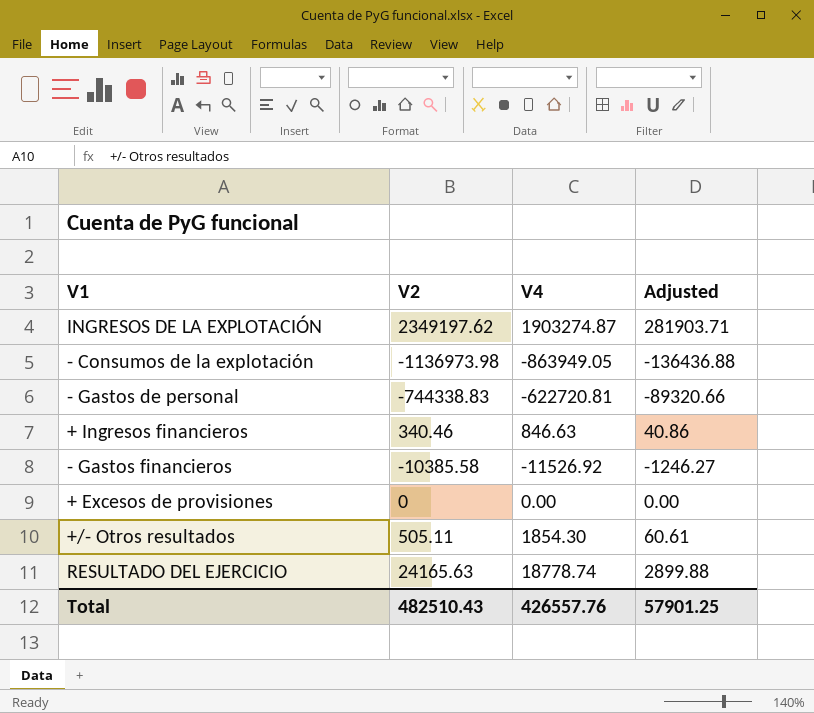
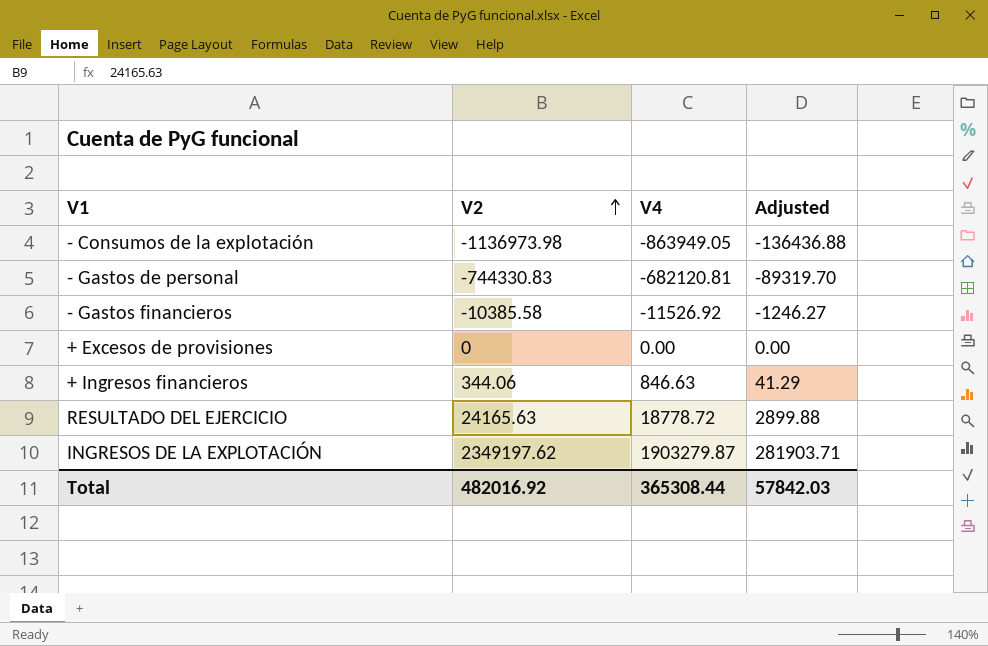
row order: none -> V2 ascending
row +/- Otros resultados: 505.11 | 1854.30 | 60.61 -> none
- Gastos de personal | V2: -744338.83 -> -744330.83
- Gastos de personal | V4: -622720.81 -> -682120.81
- Gastos de personal | Adjusted: -89320.66 -> -89319.70
+ Ingresos financieros | V2: 340.46 -> 344.06
+ Ingresos financieros | Adjusted: 40.86 -> 41.29
RESULTADO DEL EJERCICIO | V4: 18778.74 -> 18778.72
INGRESOS DE LA EXPLOTACIÓN | V4: 1903274.87 -> 1903279.87
Total | V2: 482510.43 -> 482016.92
Total | V4: 426557.76 -> 365308.44
Total | Adjusted: 57901.25 -> 57842.03

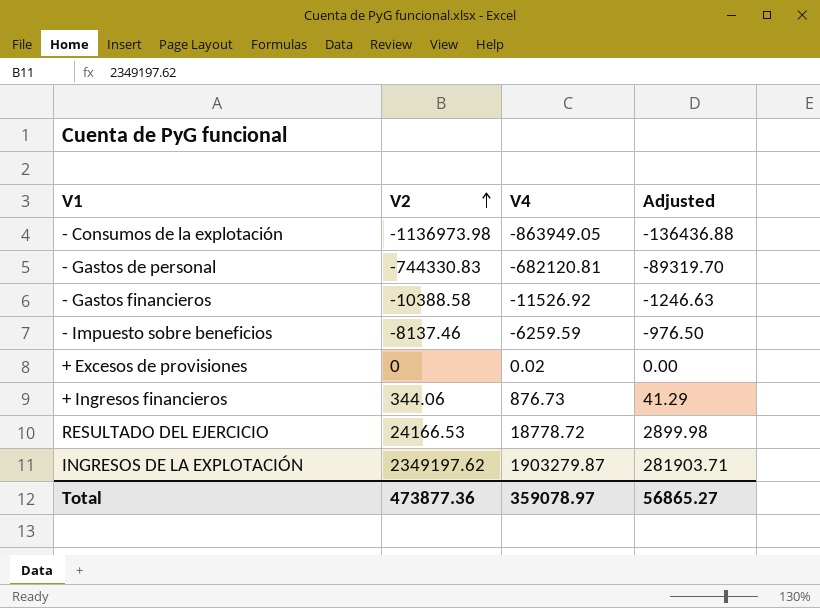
- Gastos financieros | V2: -10385.58 -> -10388.58
- Gastos financieros | Adjusted: -1246.27 -> -1246.63
row - Impuesto sobre beneficios: none -> -8137.46 | -6259.59 | -976.50
+ Excesos de provisiones | V4: 0.00 -> 0.02
+ Ingresos financieros | V4: 846.63 -> 876.73
RESULTADO DEL EJERCICIO | V2: 24165.63 -> 24166.53
RESULTADO DEL EJERCICIO | Adjusted: 2899.88 -> 2899.98
Total | V2: 482016.92 -> 473877.36
Total | V4: 365308.44 -> 359078.97
Total | Adjusted: 57842.03 -> 56865.27

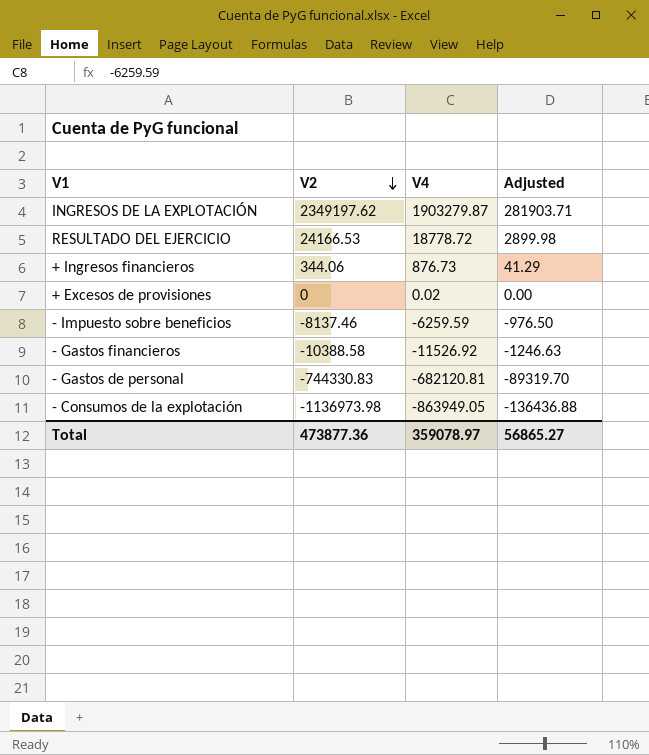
row order: V2 ascending -> V2 descending

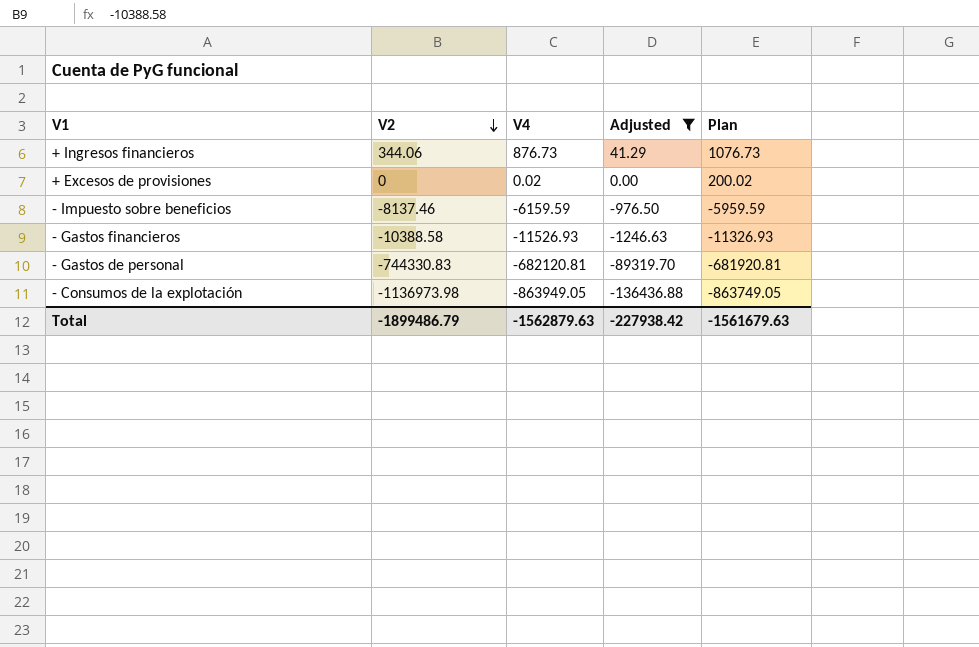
filter: none -> Adjusted <= 41.29
column Plan | formula: none -> [V4] + 200
- Impuesto sobre beneficios | V4: -6259.59 -> -6159.59
- Gastos financieros | V4: -11526.92 -> -11526.93
Total | V2: 473877.36 -> -1899486.79
Total | V4: 359078.97 -> -1562879.63
Total | Adjusted: 56865.27 -> -227938.42

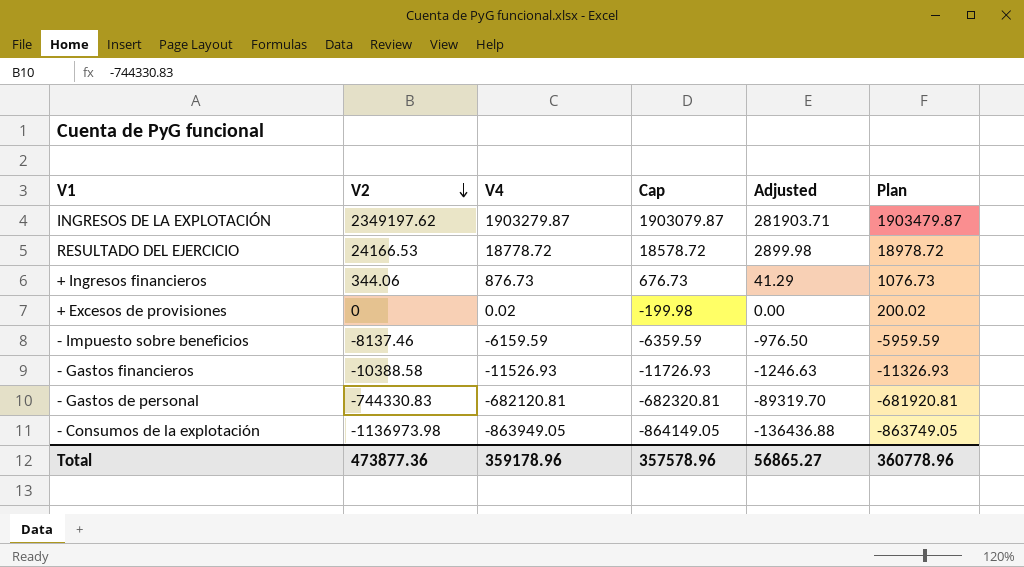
filter: Adjusted <= 41.29 -> none
column Cap | formula: none -> [V4] - 200
Total | V2: -1899486.79 -> 473877.36
Total | V4: -1562879.63 -> 359178.96
Total | Adjusted: -227938.42 -> 56865.27
Total | Plan: -1561679.63 -> 360778.96

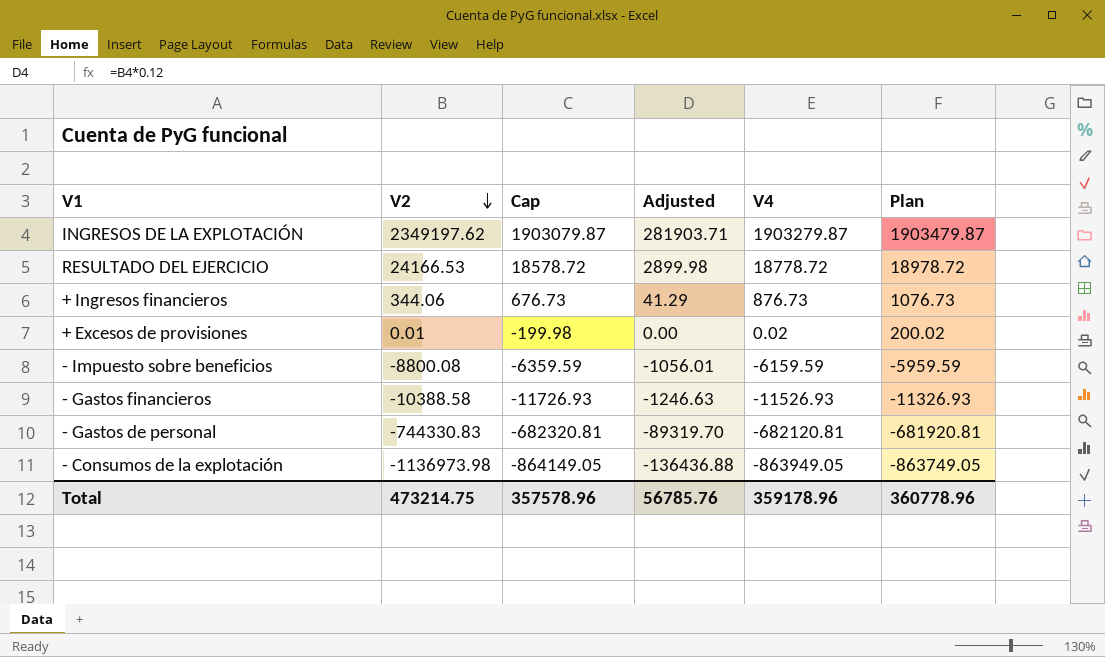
column V4 | position: 3 -> 5
+ Excesos de provisiones | V2: 0 -> 0.01
- Impuesto sobre beneficios | V2: -8137.46 -> -8800.08
- Impuesto sobre beneficios | Adjusted: -976.50 -> -1056.01
Total | V2: 473877.36 -> 473214.75
Total | Adjusted: 56865.27 -> 56785.76

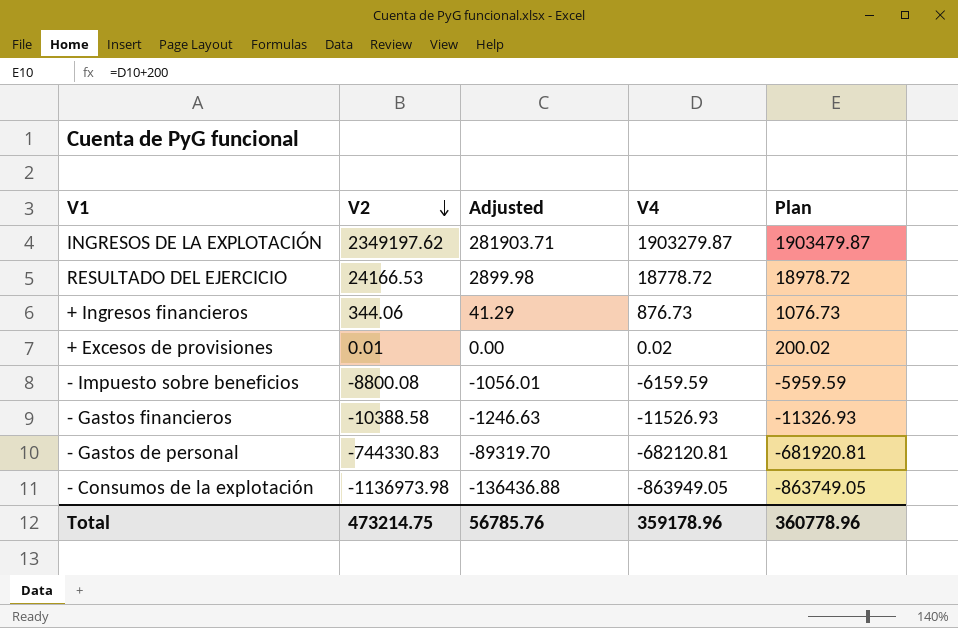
column Cap | formula: [V4] - 200 -> none

